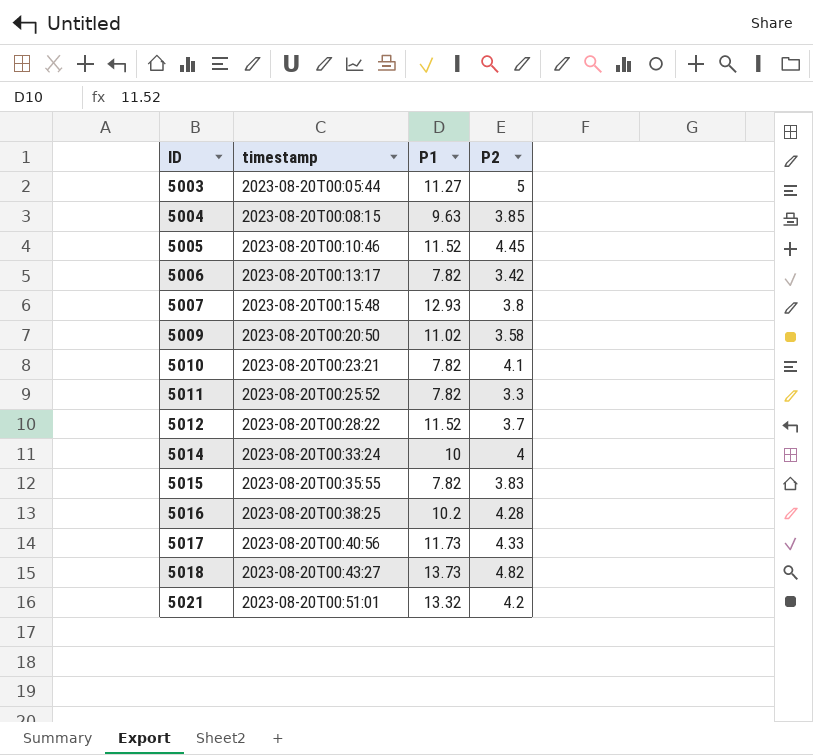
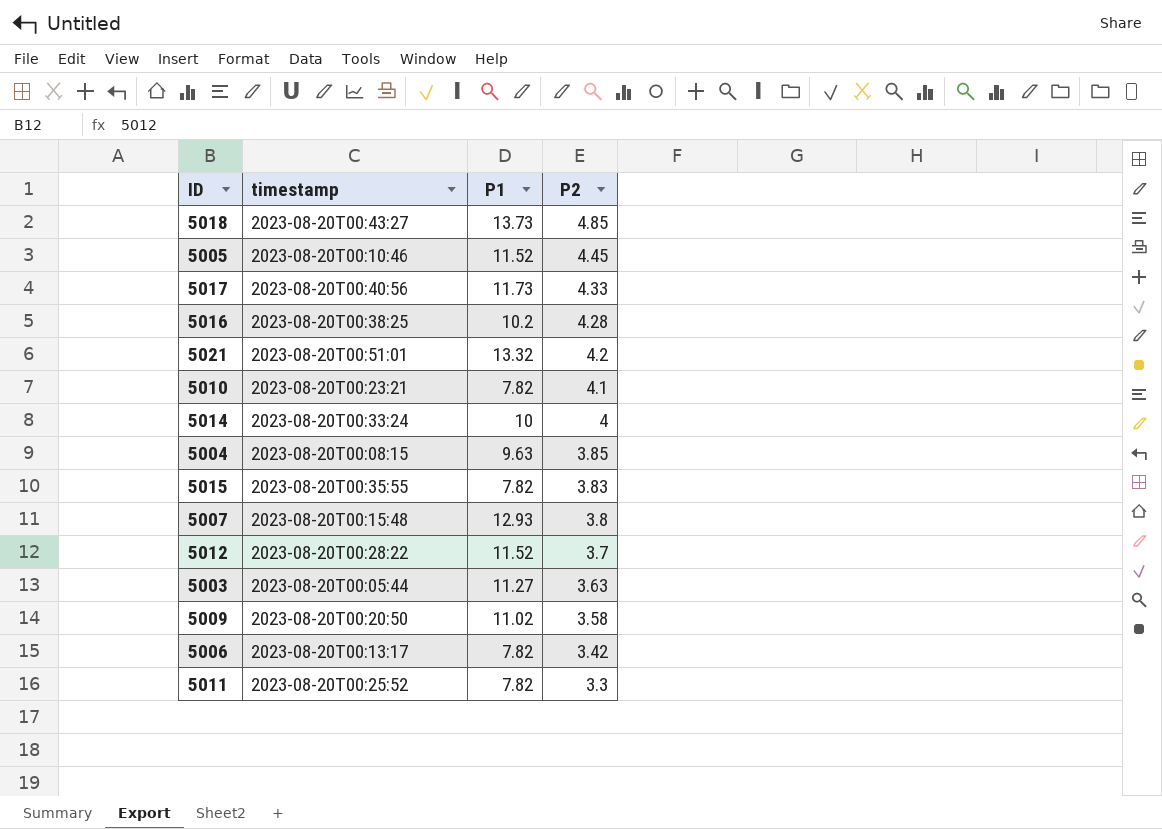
row order: ID ascending -> P2 descending
5018 | P2: 4.82 -> 4.85
5003 | P2: 5 -> 3.63

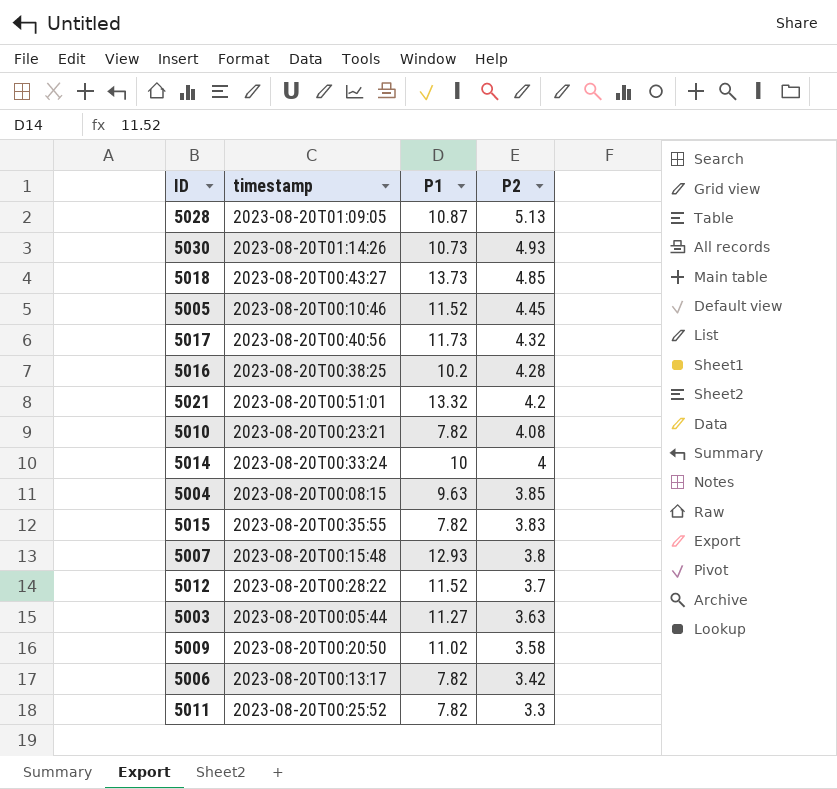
row 5028: none -> 2023-08-20T01:09:05 | 10.87 | 5.13
row 5030: none -> 2023-08-20T01:14:26 | 10.73 | 4.93
5017 | P2: 4.33 -> 4.32
5010 | P2: 4.1 -> 4.08

